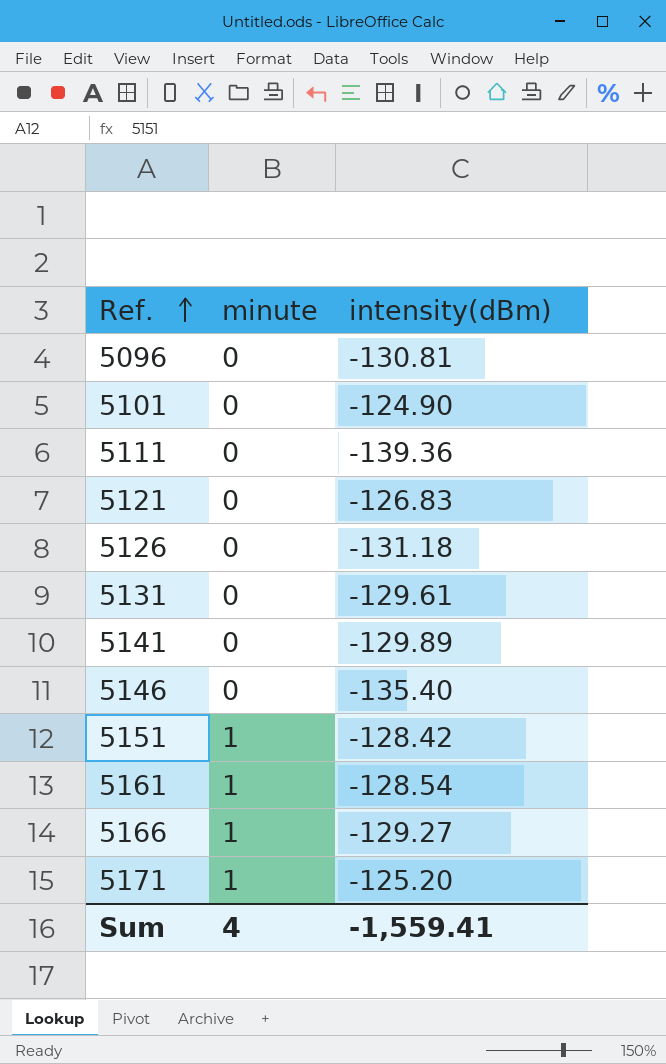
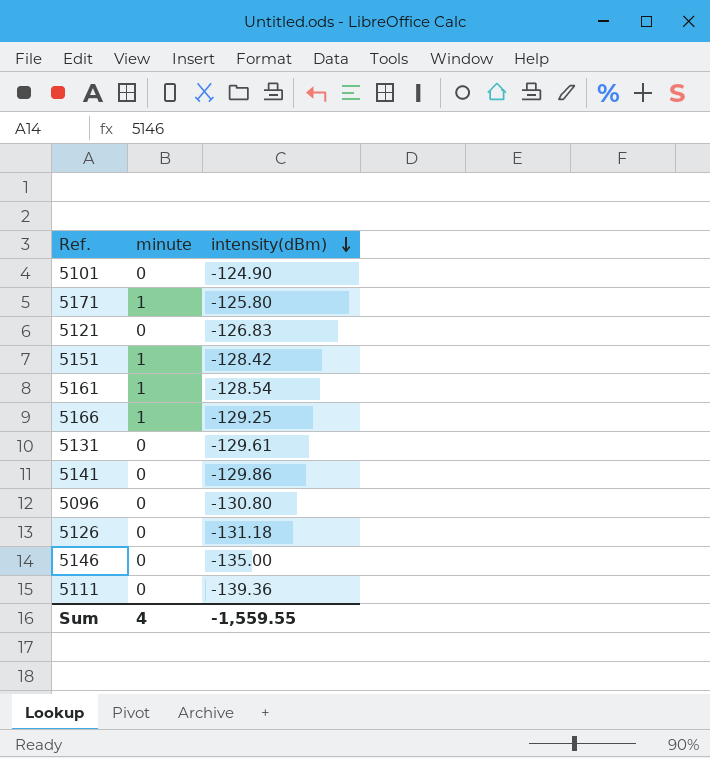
row order: Ref. ascending -> intensity(dBm) descending
5171 | intensity(dBm): -125.20 -> -125.80
5166 | intensity(dBm): -129.27 -> -129.25
5141 | intensity(dBm): -129.89 -> -129.86
5096 | intensity(dBm): -130.81 -> -130.80
5146 | intensity(dBm): -135.40 -> -135.00
Sum | intensity(dBm): -1,559.41 -> -1,559.55

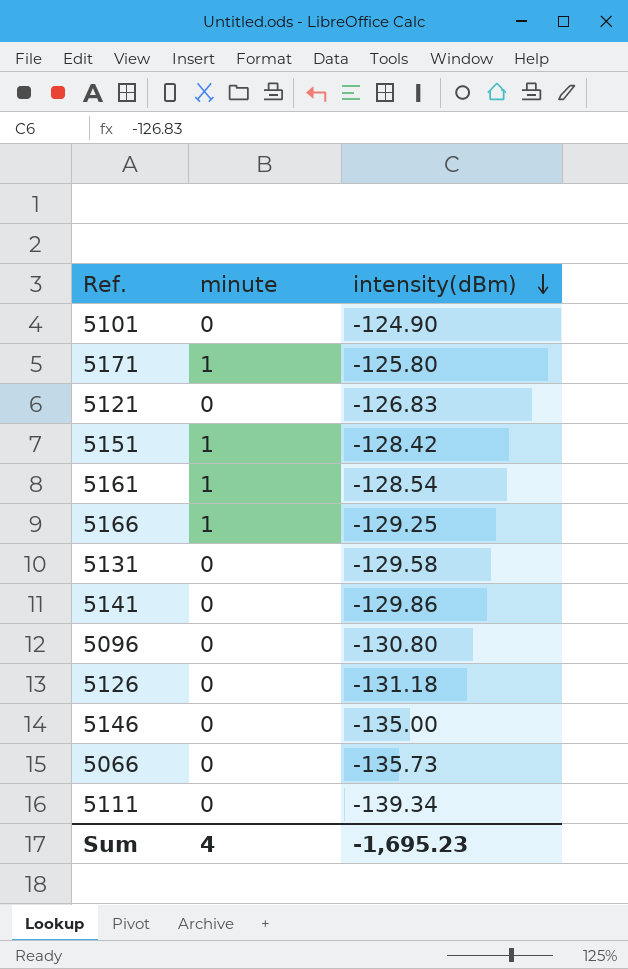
5131 | intensity(dBm): -129.61 -> -129.58
row 5066: none -> 0 | -135.73
5111 | intensity(dBm): -139.36 -> -139.34
Sum | intensity(dBm): -1,559.55 -> -1,695.23

